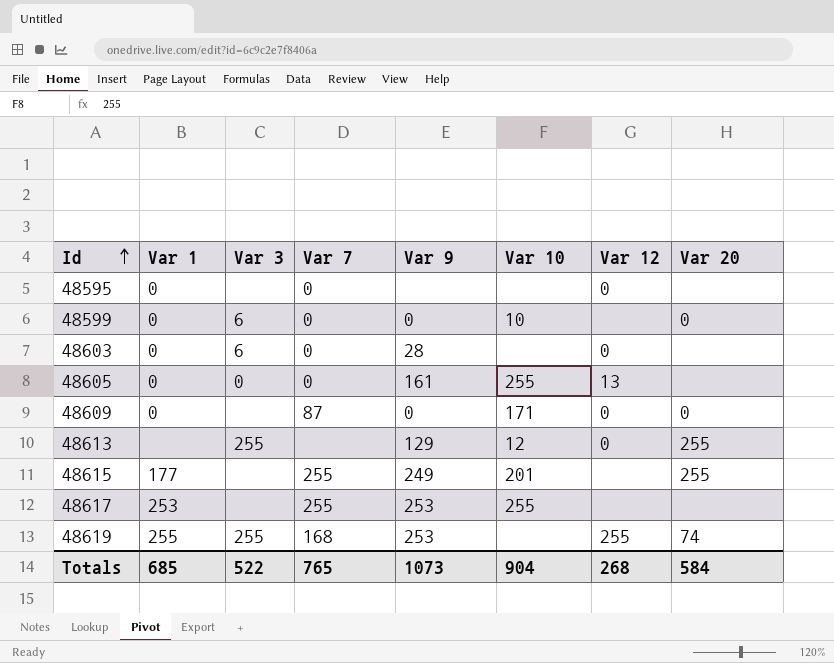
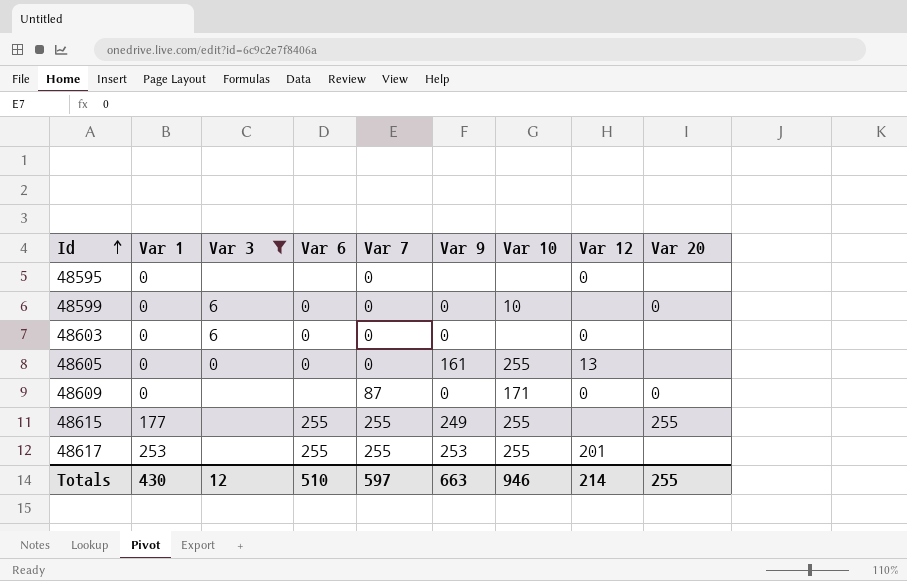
filter: none -> Var 3 != 255
column Var 6 | position: none -> 4
48603 | Var 9: 28 -> 0
48615 | Var 10: 201 -> 255
48617 | Var 12: none -> 201
Totals | Var 1: 685 -> 430
Totals | Var 3: 522 -> 12
Totals | Var 7: 765 -> 597
Totals | Var 9: 1073 -> 663
Totals | Var 10: 904 -> 946
Totals | Var 12: 268 -> 214
Totals | Var 20: 584 -> 255

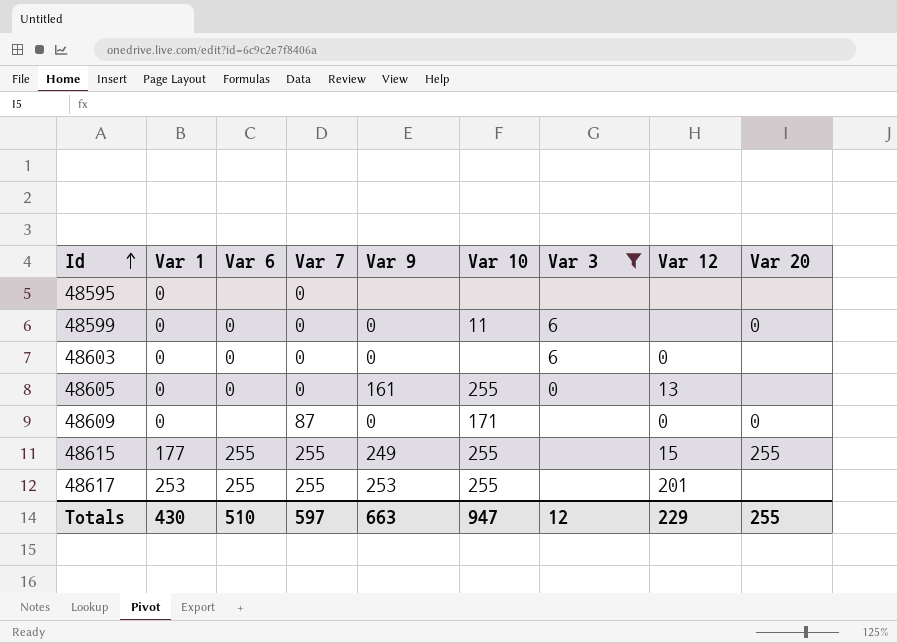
column Var 3 | position: 3 -> 7
48595 | Var 12: 0 -> none
48599 | Var 10: 10 -> 11
48615 | Var 12: none -> 15
Totals | Var 10: 946 -> 947
Totals | Var 12: 214 -> 229

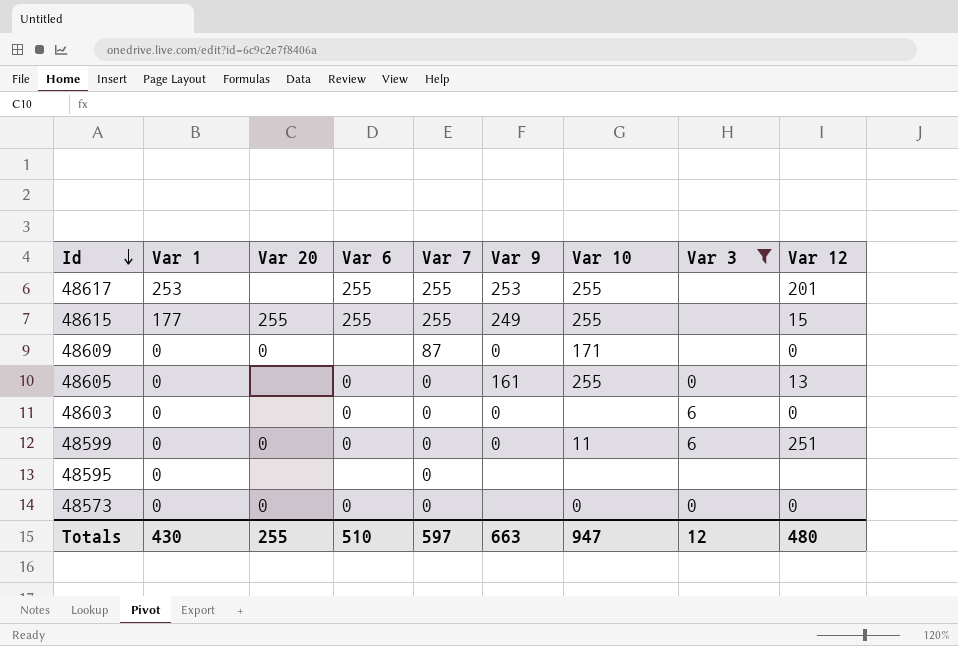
row order: Id ascending -> Id descending
column Var 20 | position: 9 -> 3
48599 | Var 12: none -> 251
row 48573: none -> 0 | 0 | 0 | 0 | none | 0 | 0 | 0
Totals | Var 12: 229 -> 480

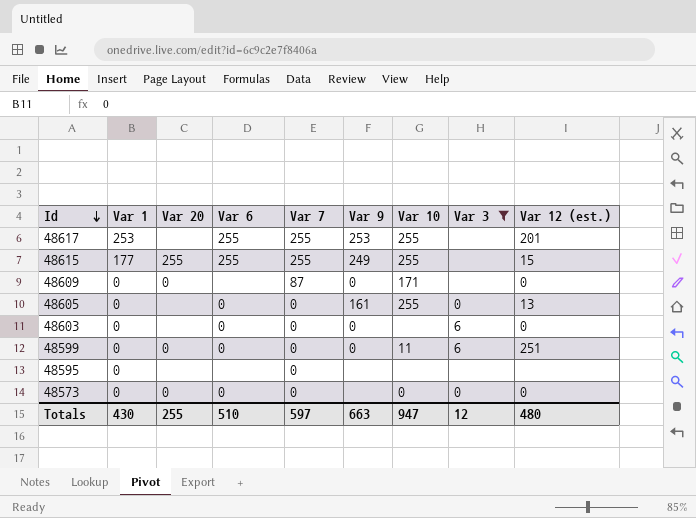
column name: Var 12 -> Var 12 (est.)

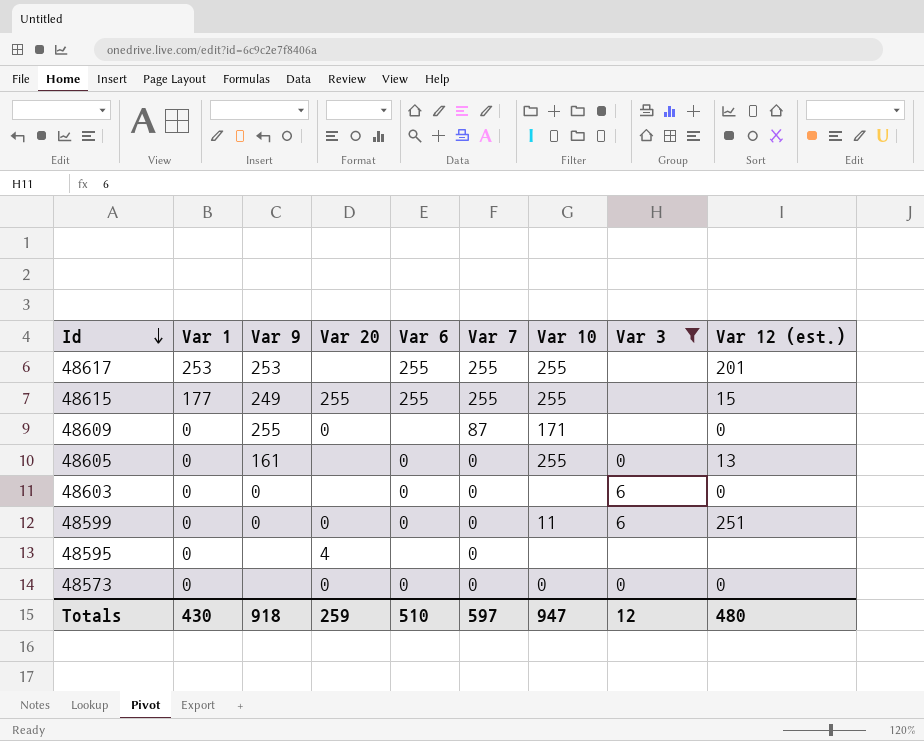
column Var 9 | position: 6 -> 3
48609 | Var 9: 0 -> 255
48595 | Var 20: none -> 4
Totals | Var 9: 663 -> 918
Totals | Var 20: 255 -> 259

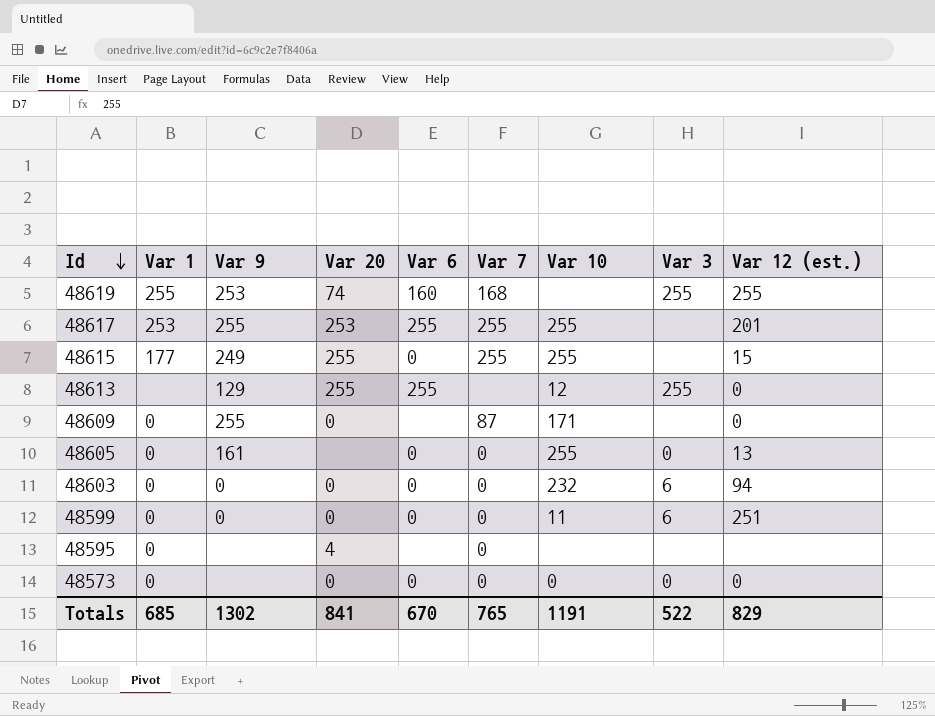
filter: Var 3 != 255 -> none
48617 | Var 9: 253 -> 255
48617 | Var 20: none -> 253
48615 | Var 6: 255 -> 0
48603 | Var 20: none -> 0
48603 | Var 10: none -> 232
48603 | Var 12 (est.): 0 -> 94
Totals | Var 1: 430 -> 685
Totals | Var 9: 918 -> 1302
Totals | Var 20: 259 -> 841
Totals | Var 6: 510 -> 670
Totals | Var 7: 597 -> 765
Totals | Var 10: 947 -> 1191
Totals | Var 3: 12 -> 522
Totals | Var 12 (est.): 480 -> 829

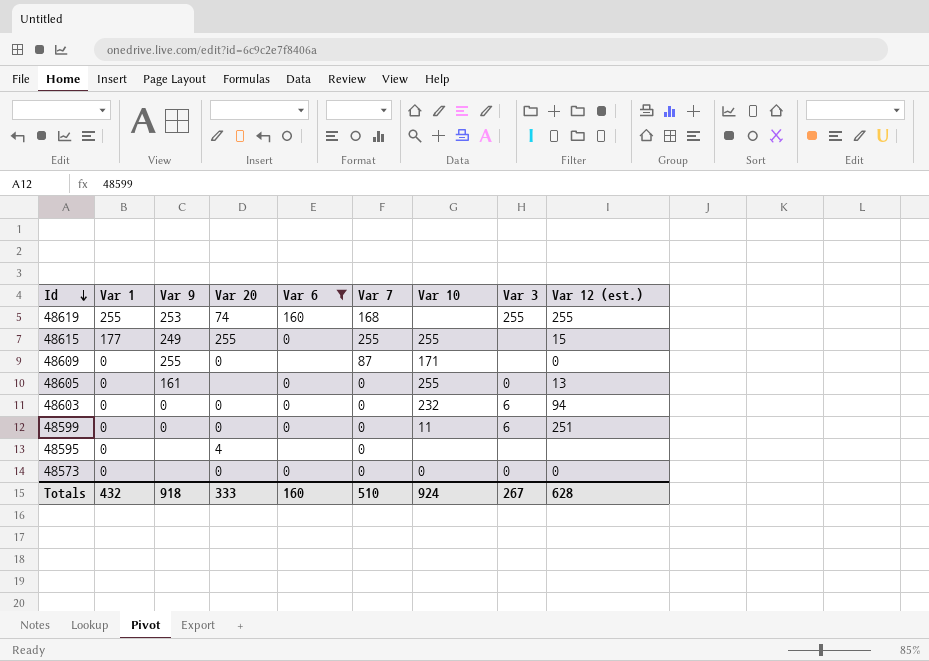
filter: none -> Var 6 != 255
Totals | Var 1: 685 -> 432
Totals | Var 9: 1302 -> 918
Totals | Var 20: 841 -> 333
Totals | Var 6: 670 -> 160
Totals | Var 7: 765 -> 510
Totals | Var 10: 1191 -> 924
Totals | Var 3: 522 -> 267
Totals | Var 12 (est.): 829 -> 628

